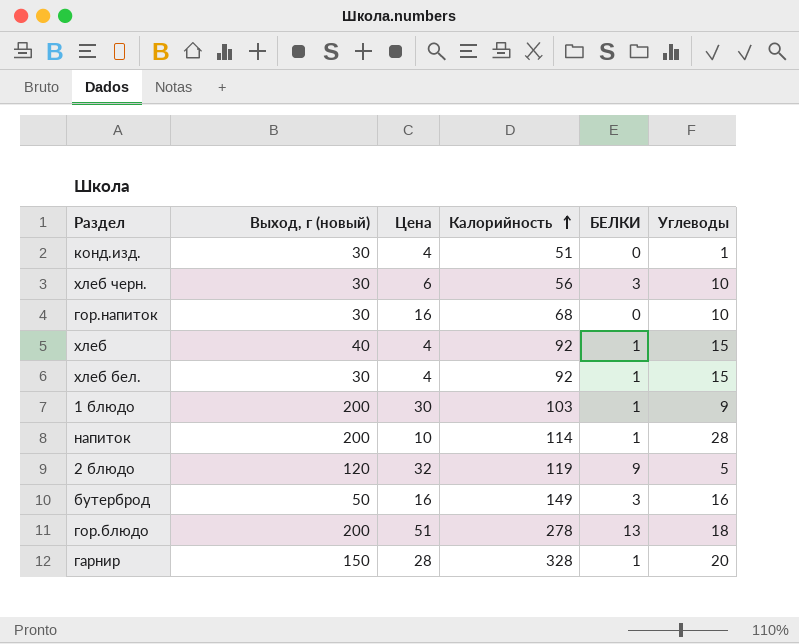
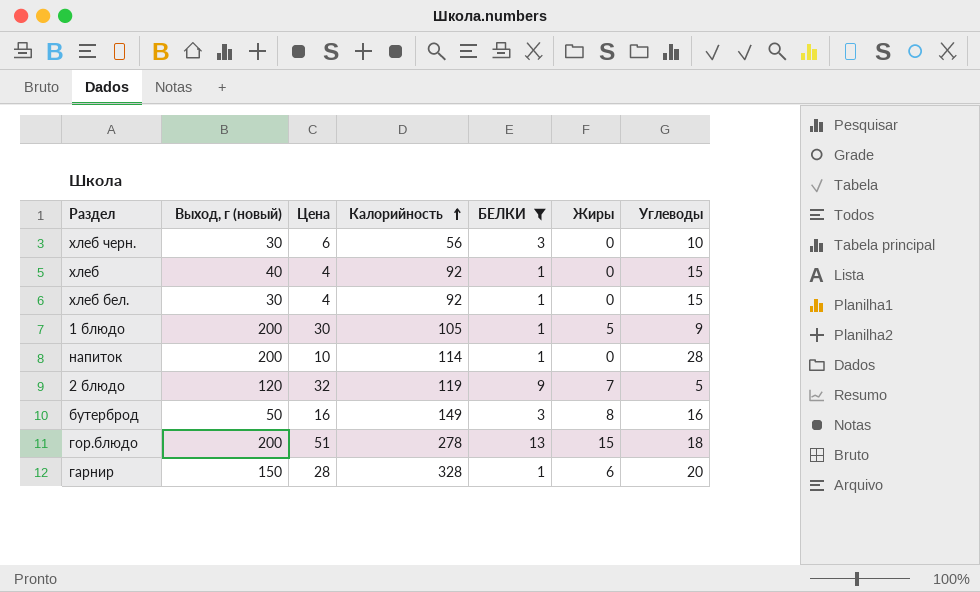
filter: none -> БЕЛКИ != 0
column Жиры | position: none -> 6
1 блюдо | Калорийность: 103 -> 105

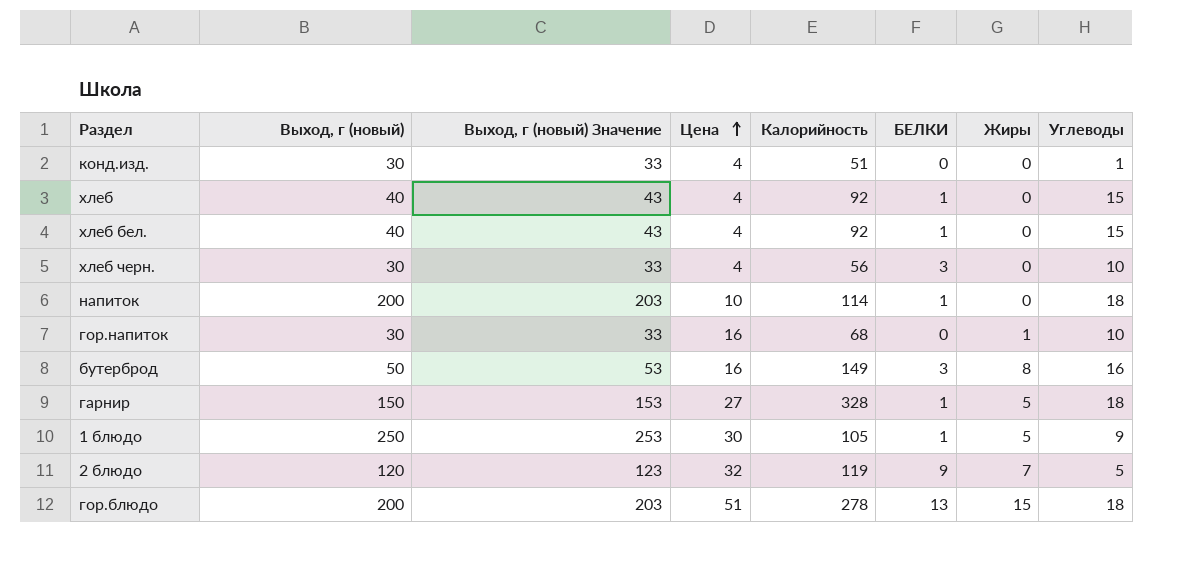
filter: БЕЛКИ != 0 -> none
row order: Калорийность ascending -> Цена ascending
column Выход, г (новый) Значение | formula: none -> [Выход, г (новый)] + 3
хлеб бел. | Выход, г (новый): 30 -> 40
хлеб черн. | Цена: 6 -> 4
напиток | Углеводы: 28 -> 18
гарнир | Цена: 28 -> 27
гарнир | Жиры: 6 -> 5
гарнир | Углеводы: 20 -> 18
1 блюдо | Выход, г (новый): 200 -> 250

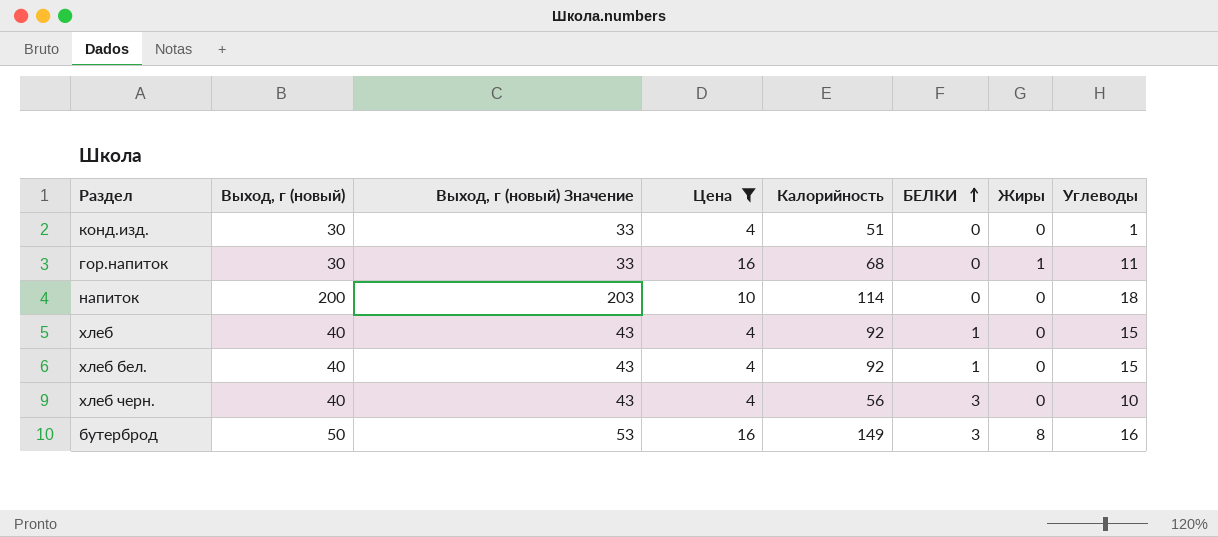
filter: none -> Цена <= 16
row order: Цена ascending -> БЕЛКИ ascending
гор.напиток | Углеводы: 10 -> 11
напиток | БЕЛКИ: 1 -> 0
хлеб черн. | Выход, г (новый): 30 -> 40
хлеб черн. | Выход, г (новый) Значение: 33 -> 43

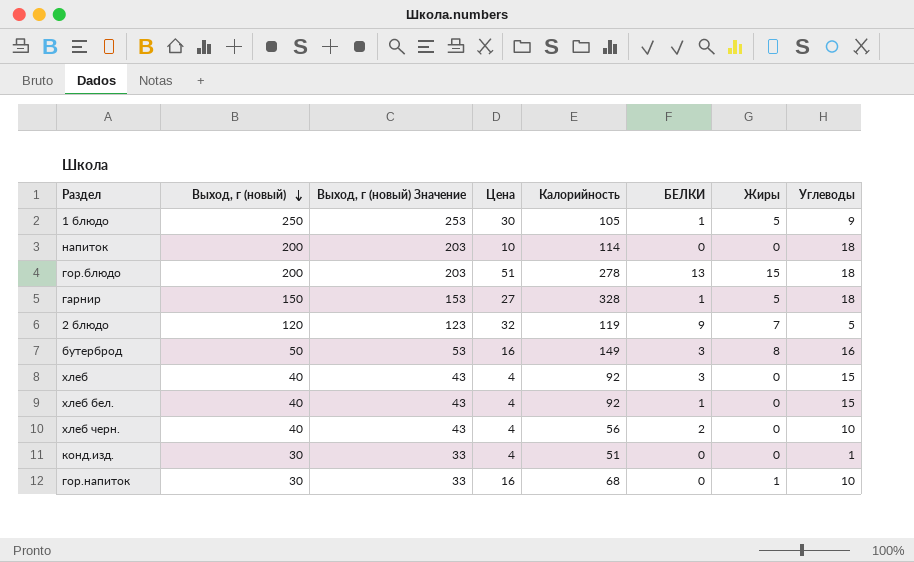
filter: Цена <= 16 -> none
row order: БЕЛКИ ascending -> Выход, г (новый) descending
хлеб | БЕЛКИ: 1 -> 3
хлеб черн. | БЕЛКИ: 3 -> 2
гор.напиток | Углеводы: 11 -> 10

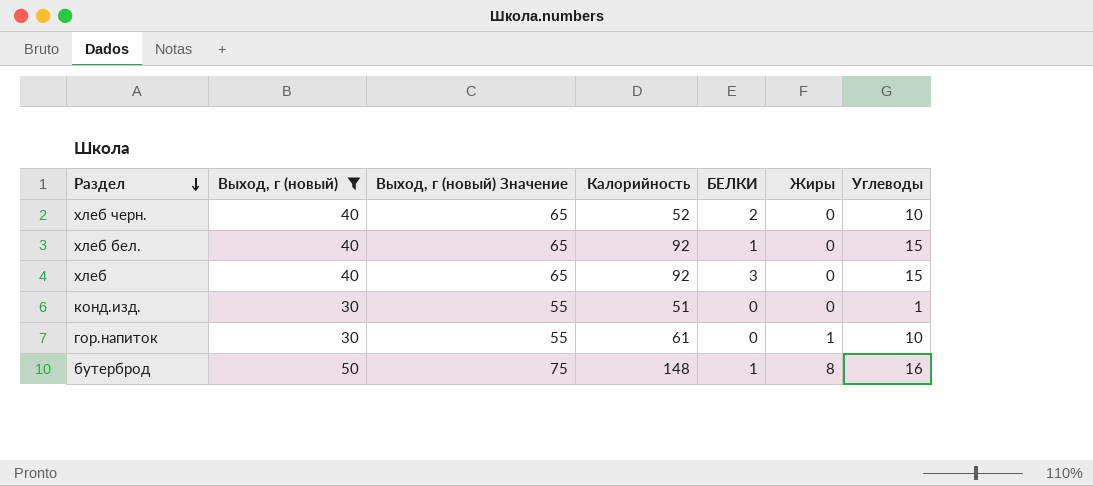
filter: none -> Выход, г (новый) <= 50
row order: Выход, г (новый) descending -> Раздел descending
column Цена | position: 4 -> none
column Выход, г (новый) Значение | formula: [Выход, г (новый)] + 3 -> [Выход, г (новый)] + 25
хлеб черн. | Калорийность: 56 -> 52
гор.напиток | Калорийность: 68 -> 61
бутерброд | Калорийность: 149 -> 148
бутерброд | БЕЛКИ: 3 -> 1

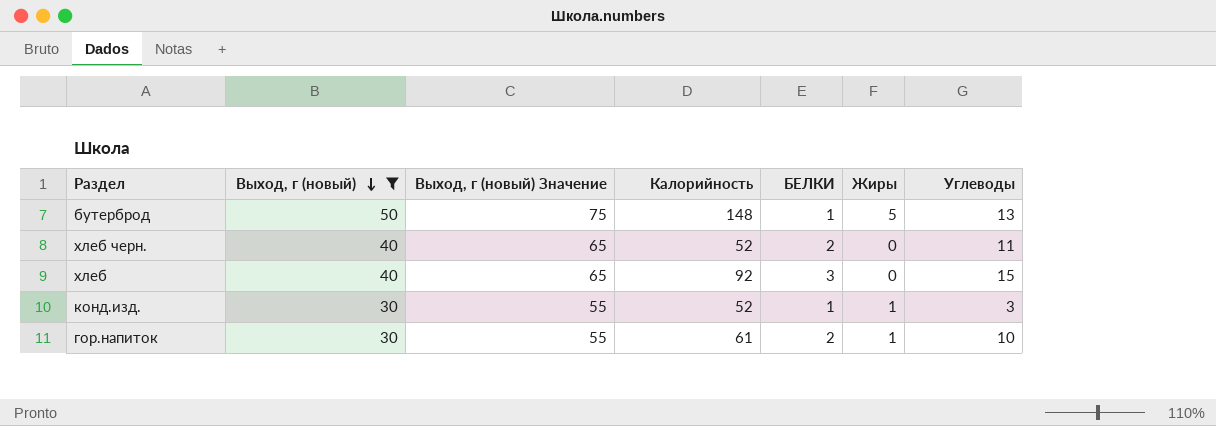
row order: Раздел descending -> Выход, г (новый) descending
row хлеб бел.: 40 | 65 | 92 | 1 | 0 | 15 -> none
бутерброд | Жиры: 8 -> 5
бутерброд | Углеводы: 16 -> 13
хлеб черн. | Углеводы: 10 -> 11
конд.изд. | Калорийность: 51 -> 52
конд.изд. | БЕЛКИ: 0 -> 1
конд.изд. | Жиры: 0 -> 1
конд.изд. | Углеводы: 1 -> 3
гор.напиток | БЕЛКИ: 0 -> 2

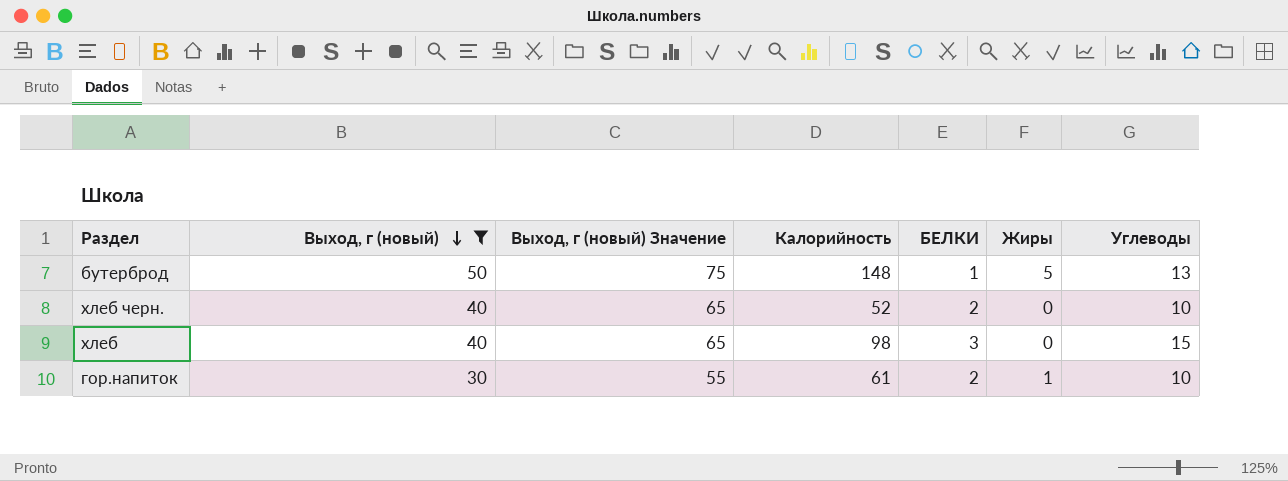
row конд.изд.: 30 | 55 | 52 | 1 | 1 | 3 -> none
хлеб черн. | Углеводы: 11 -> 10
хлеб | Калорийность: 92 -> 98

